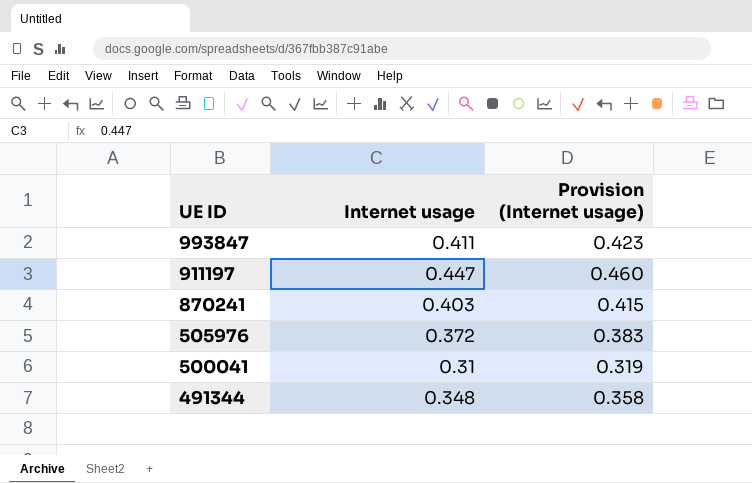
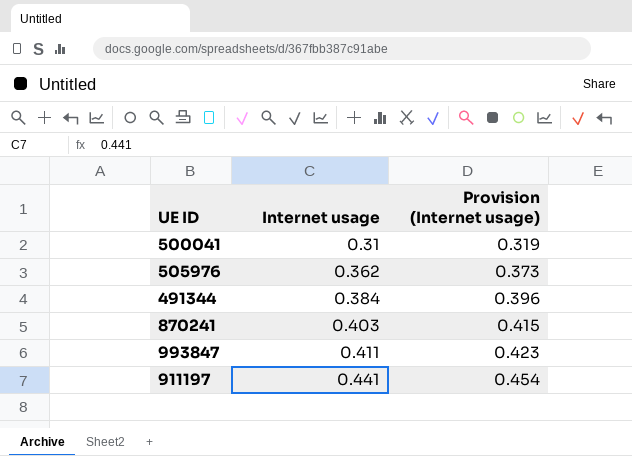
row order: UE ID descending -> Internet usage ascending
505976 | Internet usage: 0.372 -> 0.362
505976 | Provision (Internet usage): 0.383 -> 0.373
491344 | Internet usage: 0.348 -> 0.384
491344 | Provision (Internet usage): 0.358 -> 0.396
911197 | Internet usage: 0.447 -> 0.441
911197 | Provision (Internet usage): 0.460 -> 0.454

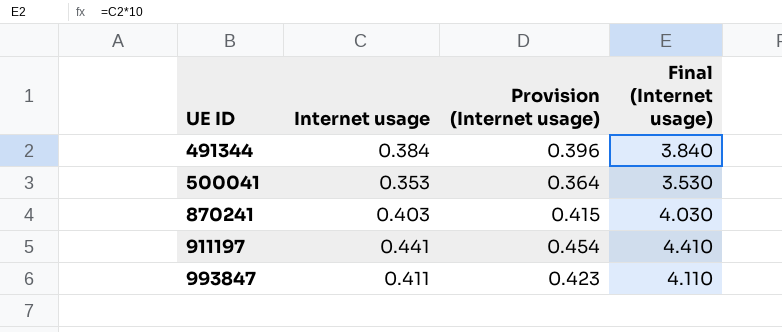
row order: Internet usage ascending -> UE ID ascending
column Final (Internet usage) | formula: none -> [Internet usage] * 10
row 505976: 0.362 | 0.373 -> none
500041 | Internet usage: 0.31 -> 0.353
500041 | Provision (Internet usage): 0.319 -> 0.364

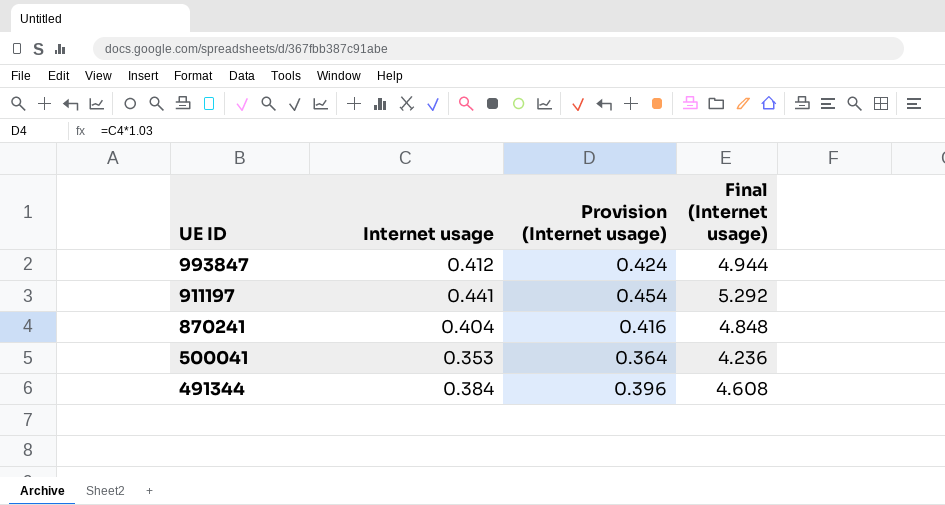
row order: UE ID ascending -> UE ID descending
column Final (Internet usage) | formula: [Internet usage] * 10 -> [Internet usage] * 12
993847 | Internet usage: 0.411 -> 0.412
993847 | Provision (Internet usage): 0.423 -> 0.424
870241 | Internet usage: 0.403 -> 0.404
870241 | Provision (Internet usage): 0.415 -> 0.416

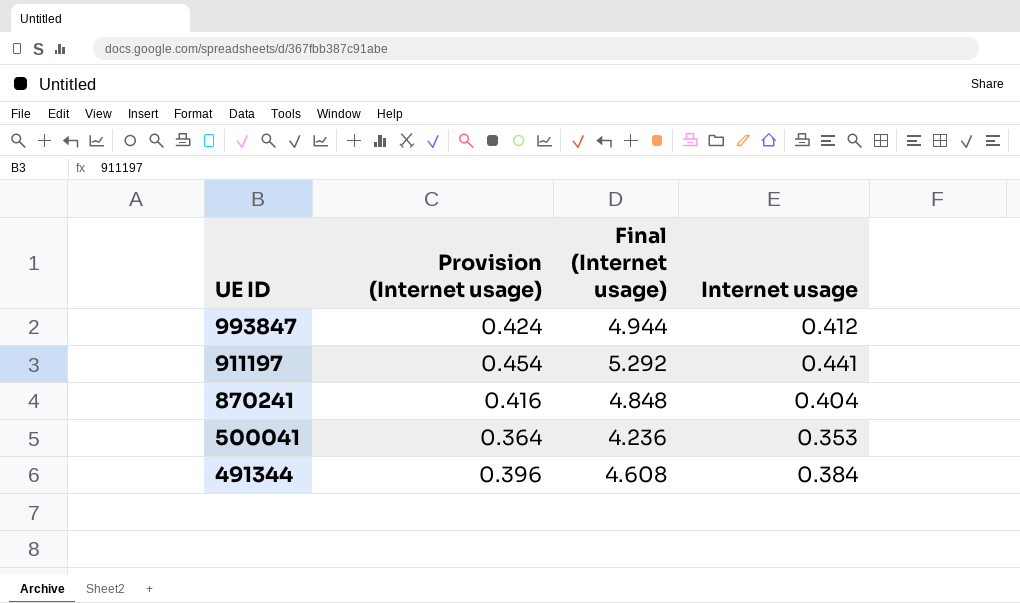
column Internet usage | position: 2 -> 4

